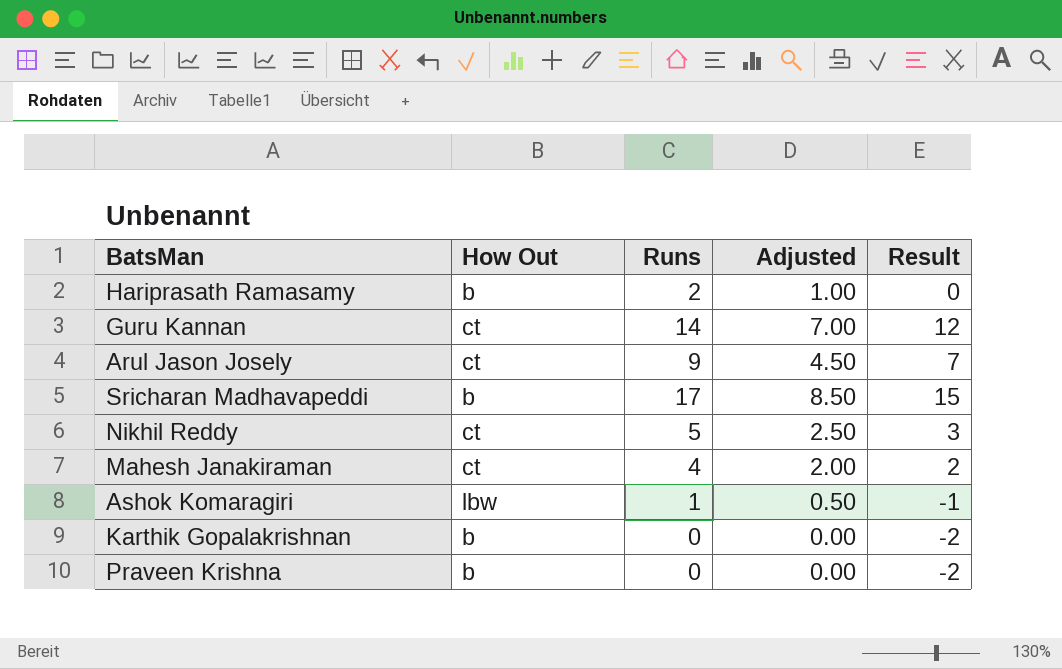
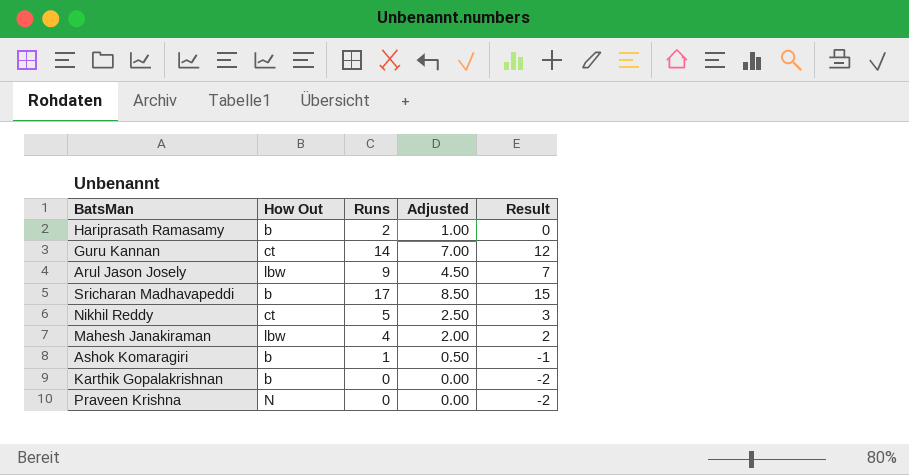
Arul Jason Josely | How Out: ct -> lbw
Mahesh Janakiraman | How Out: ct -> lbw
Ashok Komaragiri | How Out: lbw -> b
Praveen Krishna | How Out: b -> N

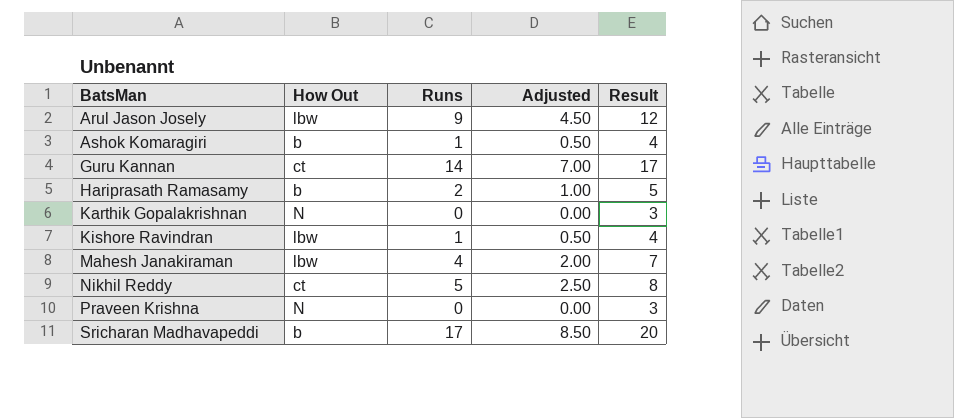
row order: none -> BatsMan ascending
column Result | formula: [Runs] - 2 -> [Runs] + 3
Karthik Gopalakrishnan | How Out: b -> N
row Kishore Ravindran: none -> lbw | 1 | 0.50 | 4

